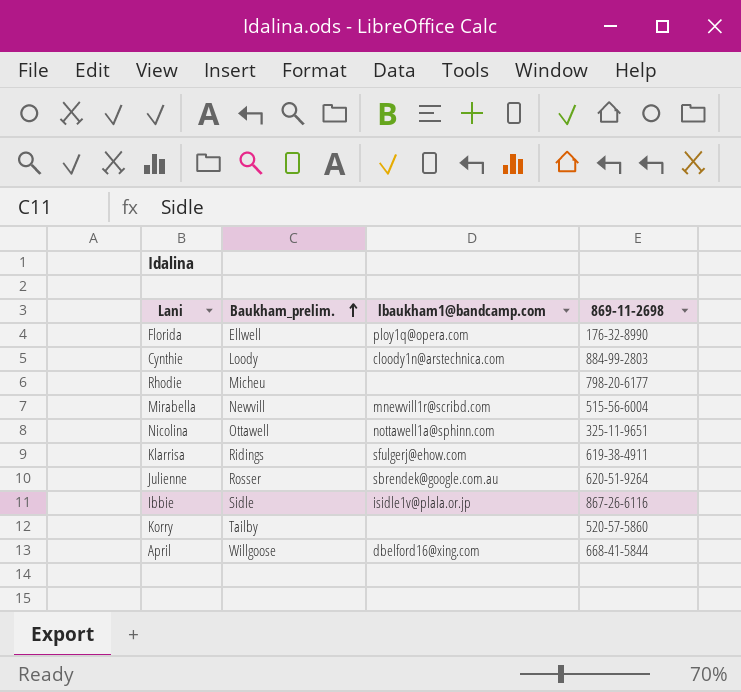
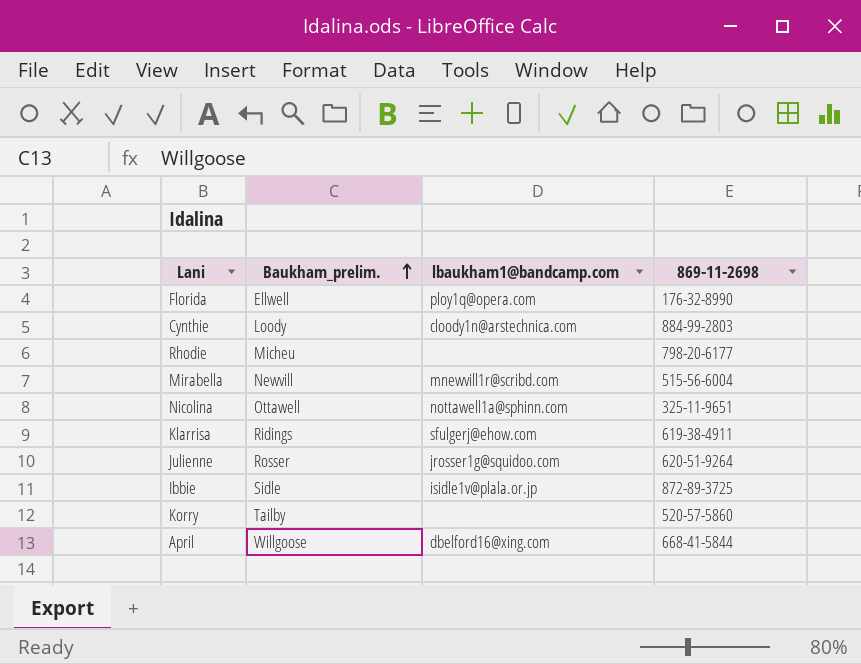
Julienne | lbaukham1@bandcamp.com: sbrendek@google.com.au -> jrosser1g@squidoo.com
Ibbie | 869-11-2698: 867-26-6116 -> 872-89-3725

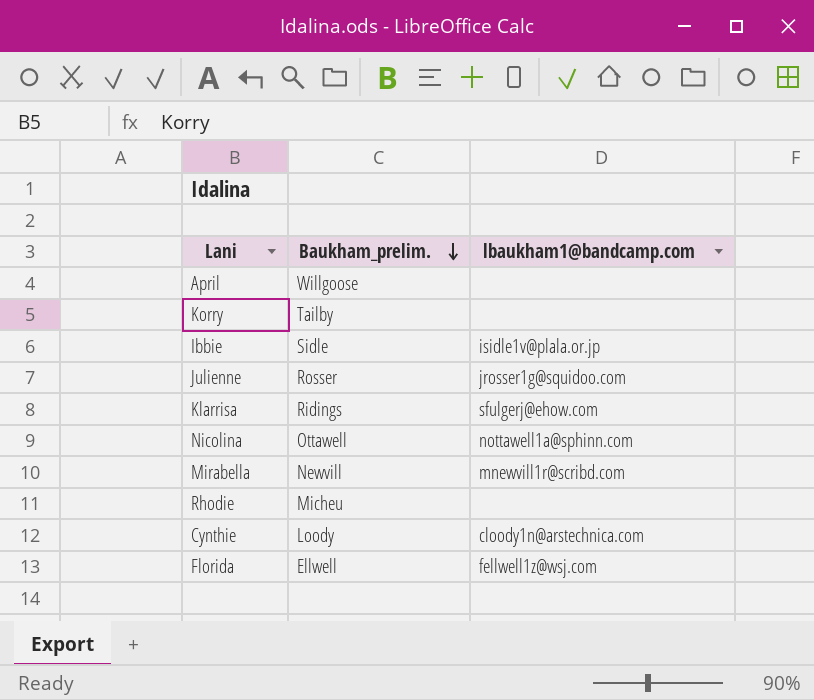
row order: Baukham_prelim. ascending -> Baukham_prelim. descending
column 869-11-2698 | position: 4 -> none
April | lbaukham1@bandcamp.com: dbelford16@xing.com -> none
Florida | lbaukham1@bandcamp.com: ploy1q@opera.com -> fellwell1z@wsj.com

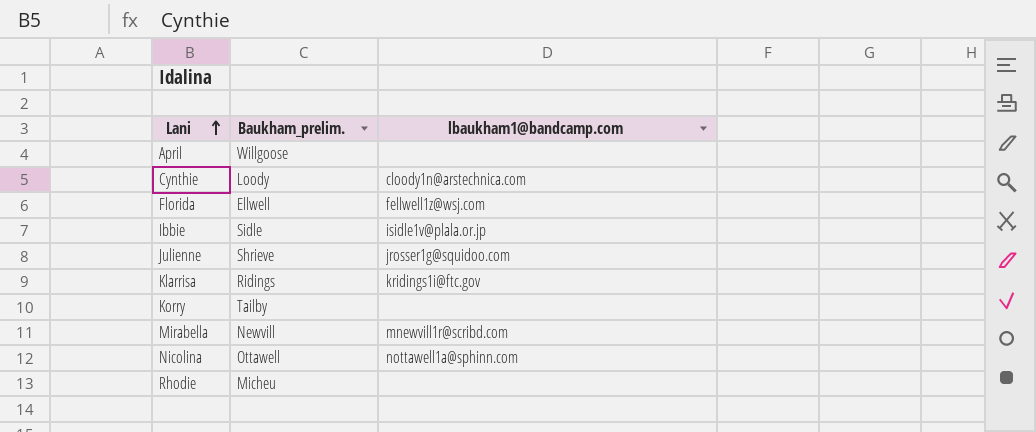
row order: Baukham_prelim. descending -> Lani ascending
Julienne | Baukham_prelim.: Rosser -> Shrieve
Klarrisa | lbaukham1@bandcamp.com: sfulgerj@ehow.com -> kridings1i@ftc.gov

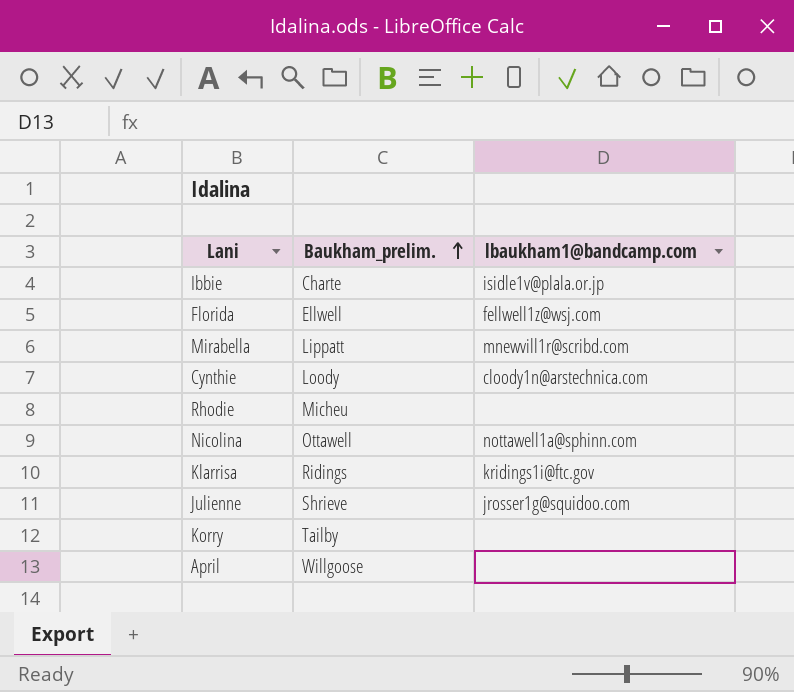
row order: Lani ascending -> Baukham_prelim. ascending
Ibbie | Baukham_prelim.: Sidle -> Charte
Mirabella | Baukham_prelim.: Newvill -> Lippatt

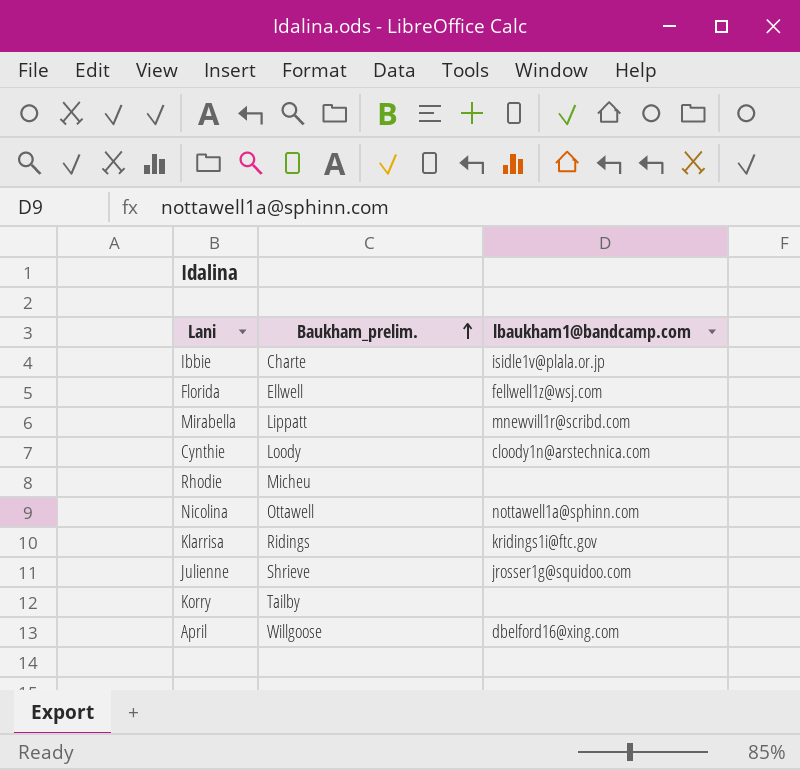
April | lbaukham1@bandcamp.com: none -> dbelford16@xing.com

